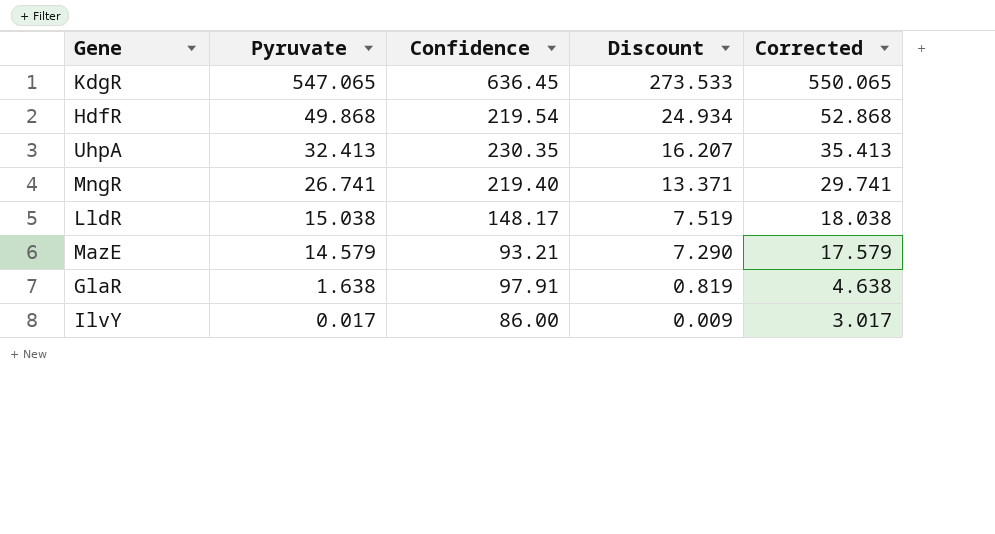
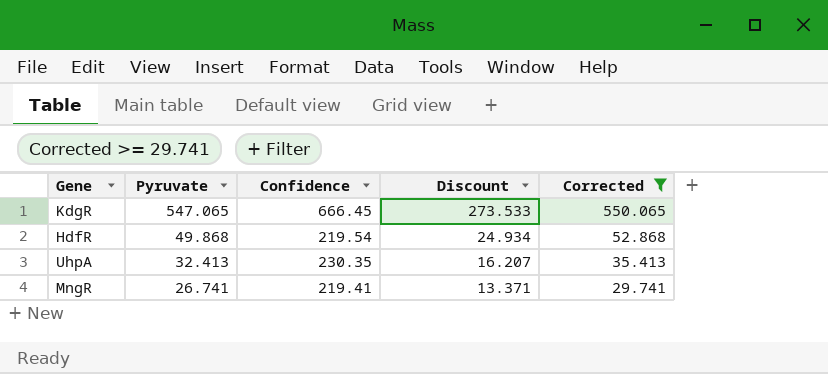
filter: none -> Corrected >= 29.741
KdgR | Confidence: 636.45 -> 666.45
MngR | Confidence: 219.40 -> 219.41

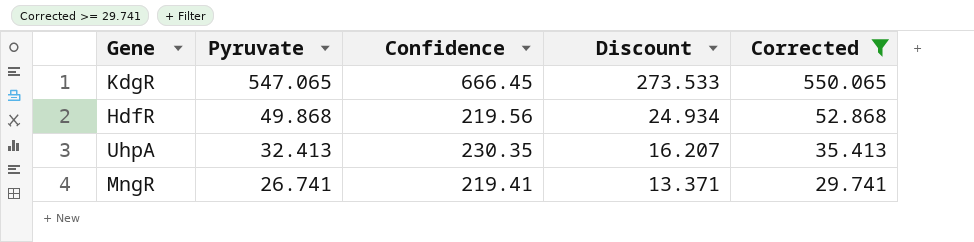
HdfR | Confidence: 219.54 -> 219.56

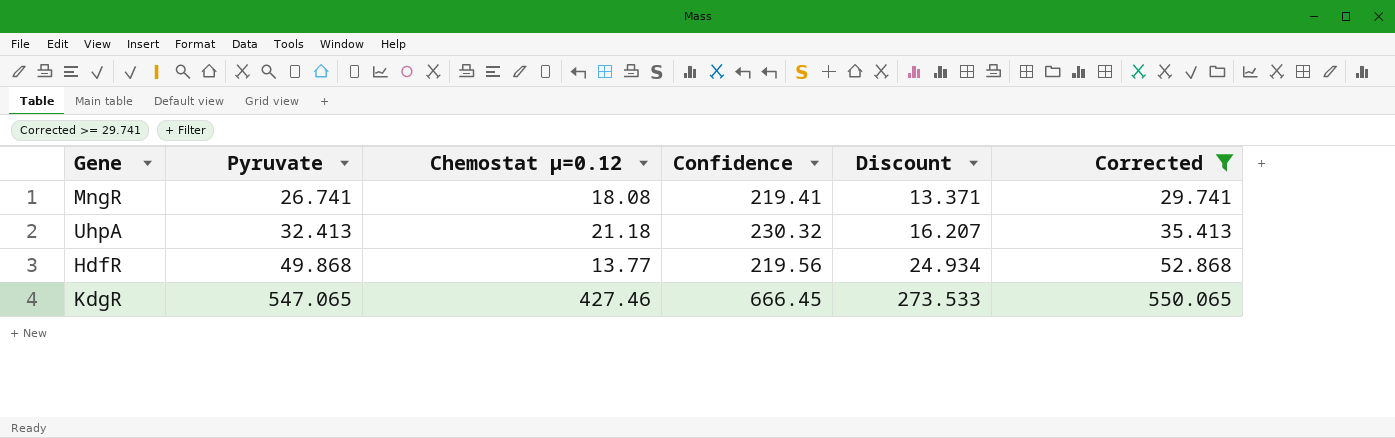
row order: Pyruvate descending -> Pyruvate ascending
column Chemostat µ=0.12 | position: none -> 3
UhpA | Confidence: 230.35 -> 230.32

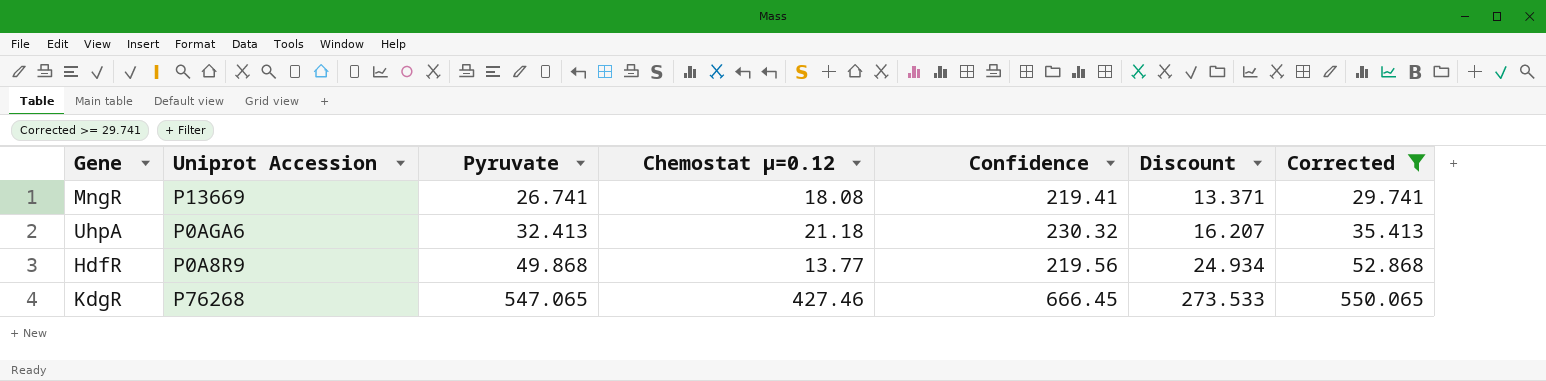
column Uniprot Accession | position: none -> 2

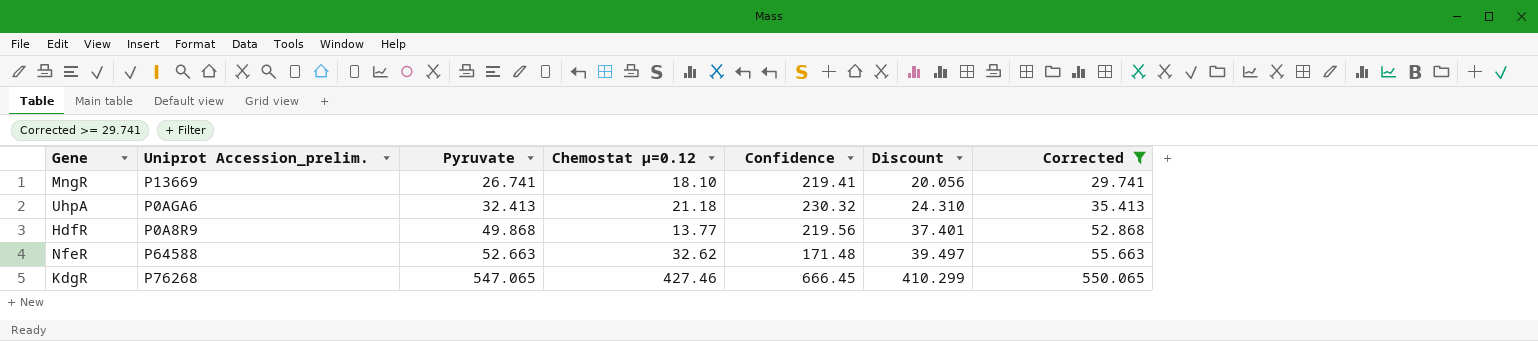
column name: Uniprot Accession -> Uniprot Accession_prelim.
column Discount | formula: [Pyruvate] * 0.5 -> [Pyruvate] * 0.75
MngR | Chemostat µ=0.12: 18.08 -> 18.10
row NfeR: none -> P64588 | 52.663 | 32.62 | 171.48 | 39.497 | 55.663

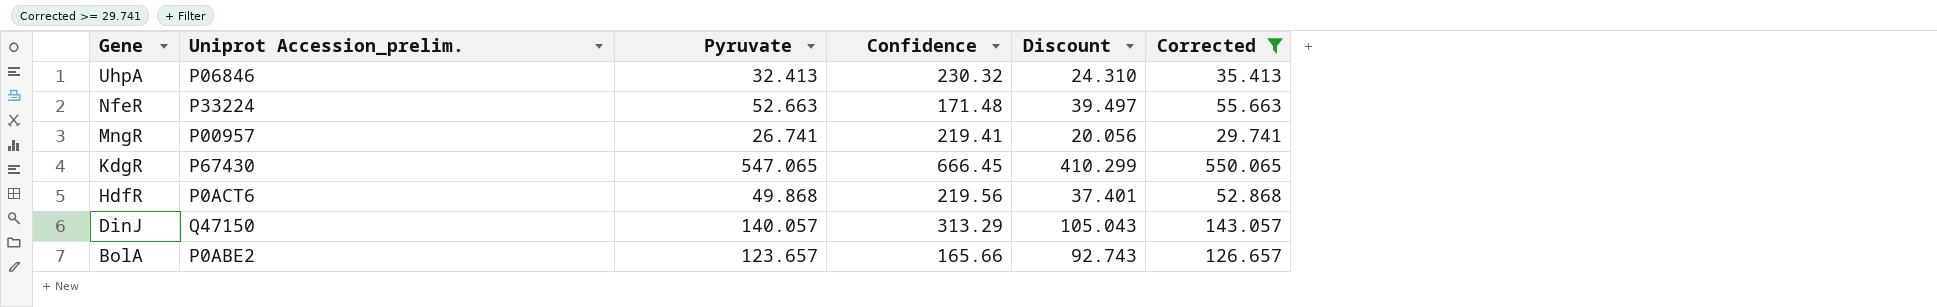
row order: Pyruvate ascending -> Gene descending
column Chemostat µ=0.12 | position: 4 -> none
UhpA | Uniprot Accession_prelim.: P0AGA6 -> P06846
NfeR | Uniprot Accession_prelim.: P64588 -> P33224
MngR | Uniprot Accession_prelim.: P13669 -> P00957
KdgR | Uniprot Accession_prelim.: P76268 -> P67430
HdfR | Uniprot Accession_prelim.: P0A8R9 -> P0ACT6
row DinJ: none -> Q47150 | 140.057 | 313.29 | 105.043 | 143.057
row BolA: none -> P0ABE2 | 123.657 | 165.66 | 92.743 | 126.657

